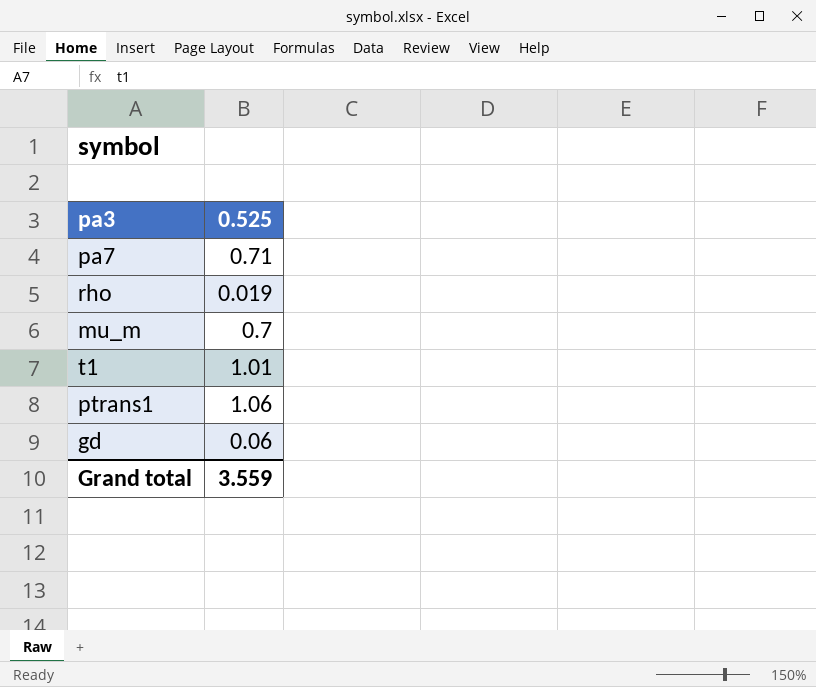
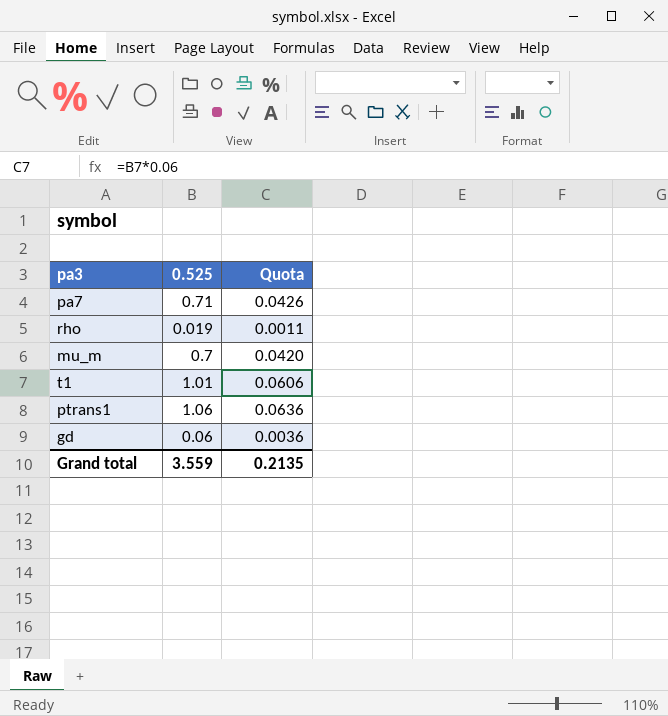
column Quota | formula: none -> [0.525] * 0.06

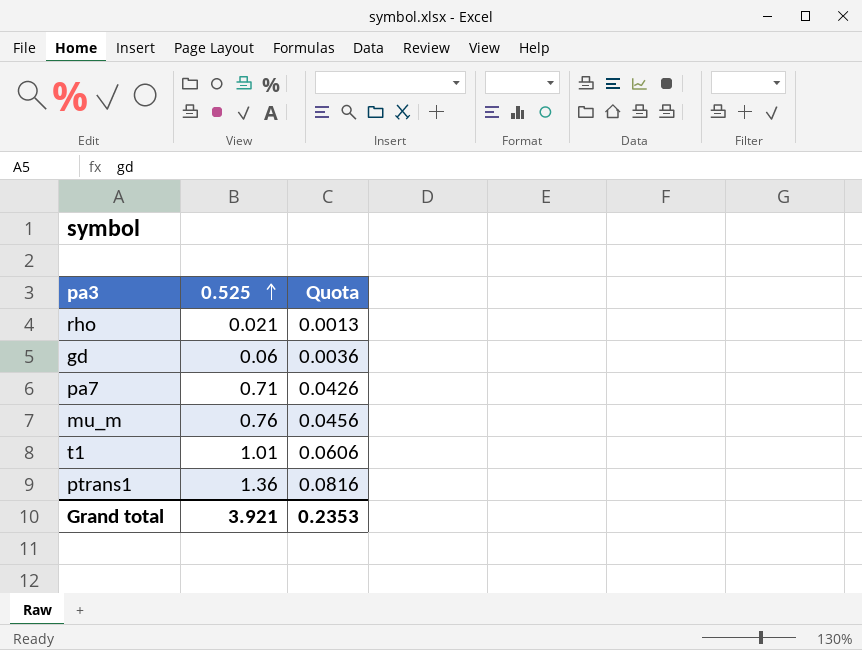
row order: none -> 0.525 ascending
rho | 0.525: 0.019 -> 0.021
rho | Quota: 0.0011 -> 0.0013
mu_m | 0.525: 0.7 -> 0.76
mu_m | Quota: 0.0420 -> 0.0456
ptrans1 | 0.525: 1.06 -> 1.36
ptrans1 | Quota: 0.0636 -> 0.0816
Grand total | 0.525: 3.559 -> 3.921
Grand total | Quota: 0.2135 -> 0.2353

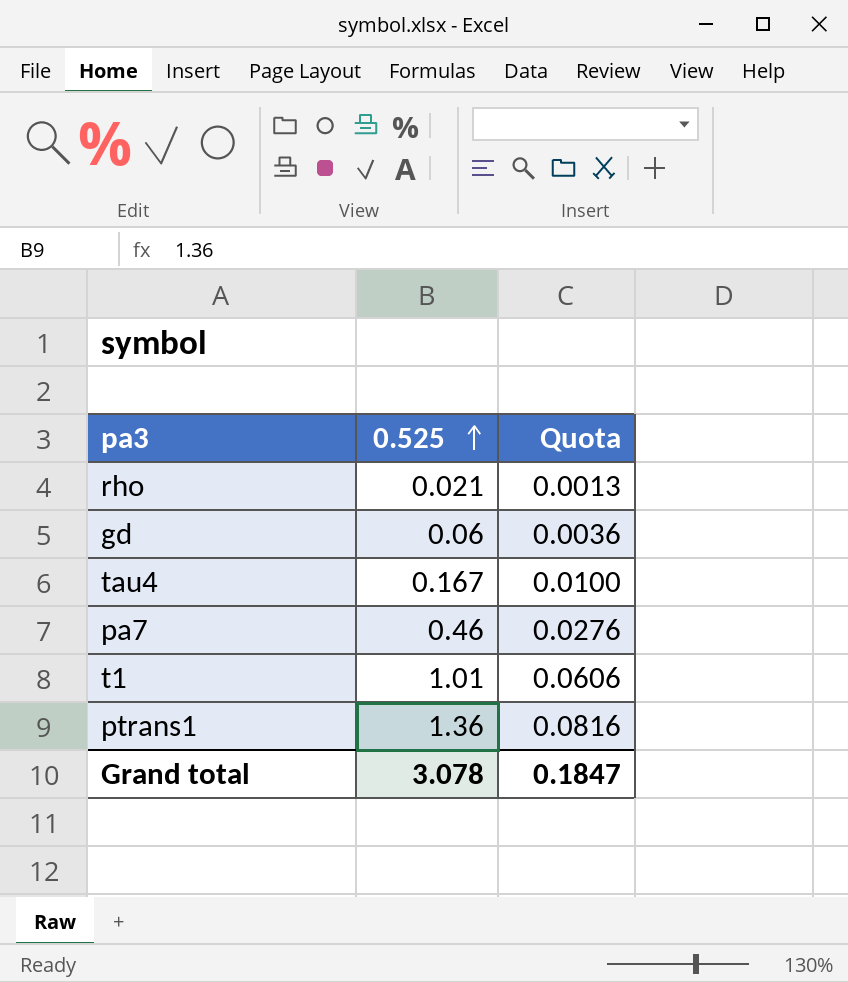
row mu_m: 0.76 | 0.0456 -> none
row tau4: none -> 0.167 | 0.0100
pa7 | 0.525: 0.71 -> 0.46
pa7 | Quota: 0.0426 -> 0.0276
Grand total | 0.525: 3.921 -> 3.078
Grand total | Quota: 0.2353 -> 0.1847

